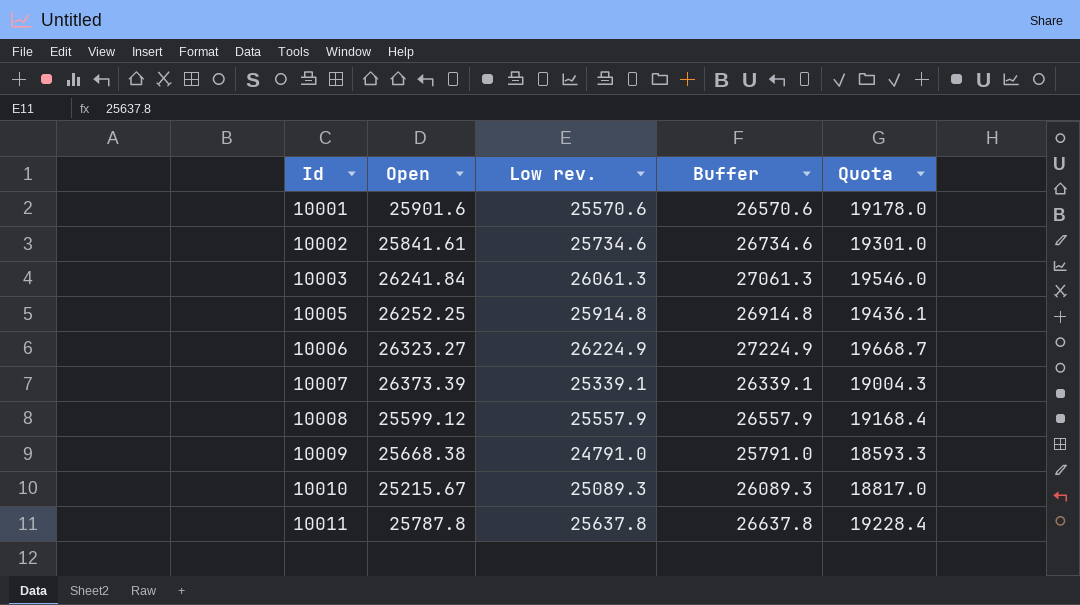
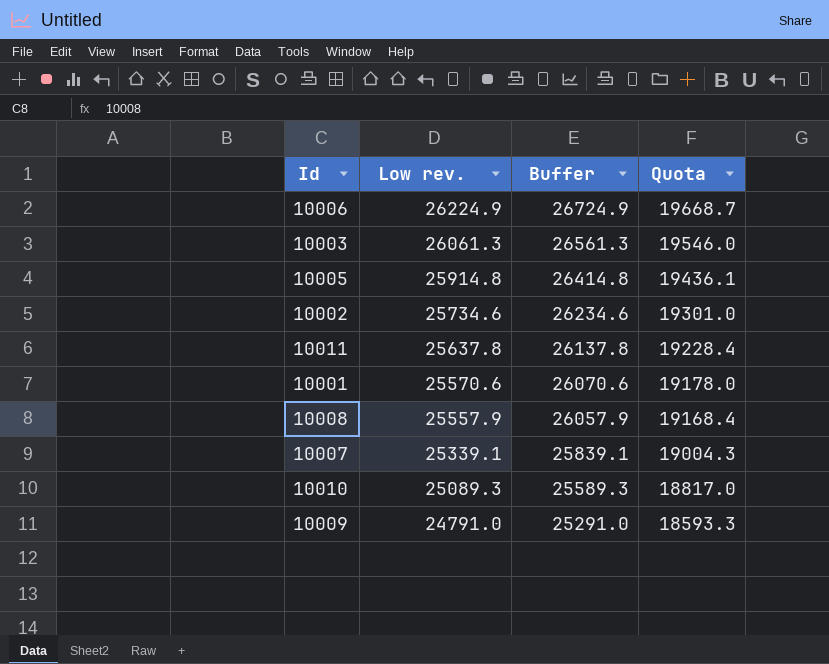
row order: Id ascending -> Low rev. descending
column Open | position: 2 -> none
column Buffer | formula: [Low rev.] + 1000 -> [Low rev.] + 500

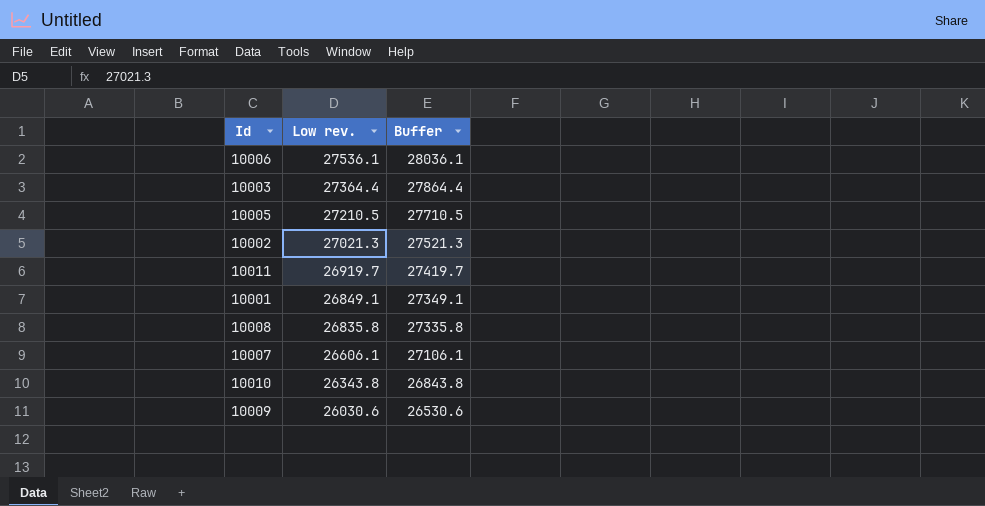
column Quota | formula: [Low rev.] * 0.75 -> none
10006 | Low rev.: 26224.9 -> 27536.1
10006 | Buffer: 26724.9 -> 28036.1
10003 | Low rev.: 26061.3 -> 27364.4
10003 | Buffer: 26561.3 -> 27864.4
10005 | Low rev.: 25914.8 -> 27210.5
10005 | Buffer: 26414.8 -> 27710.5
10002 | Low rev.: 25734.6 -> 27021.3
10002 | Buffer: 26234.6 -> 27521.3
10011 | Low rev.: 25637.8 -> 26919.7
10011 | Buffer: 26137.8 -> 27419.7
10001 | Low rev.: 25570.6 -> 26849.1
10001 | Buffer: 26070.6 -> 27349.1
10008 | Low rev.: 25557.9 -> 26835.8
10008 | Buffer: 26057.9 -> 27335.8
10007 | Low rev.: 25339.1 -> 26606.1
10007 | Buffer: 25839.1 -> 27106.1
10010 | Low rev.: 25089.3 -> 26343.8
10010 | Buffer: 25589.3 -> 26843.8
10009 | Low rev.: 24791.0 -> 26030.6
10009 | Buffer: 25291.0 -> 26530.6

